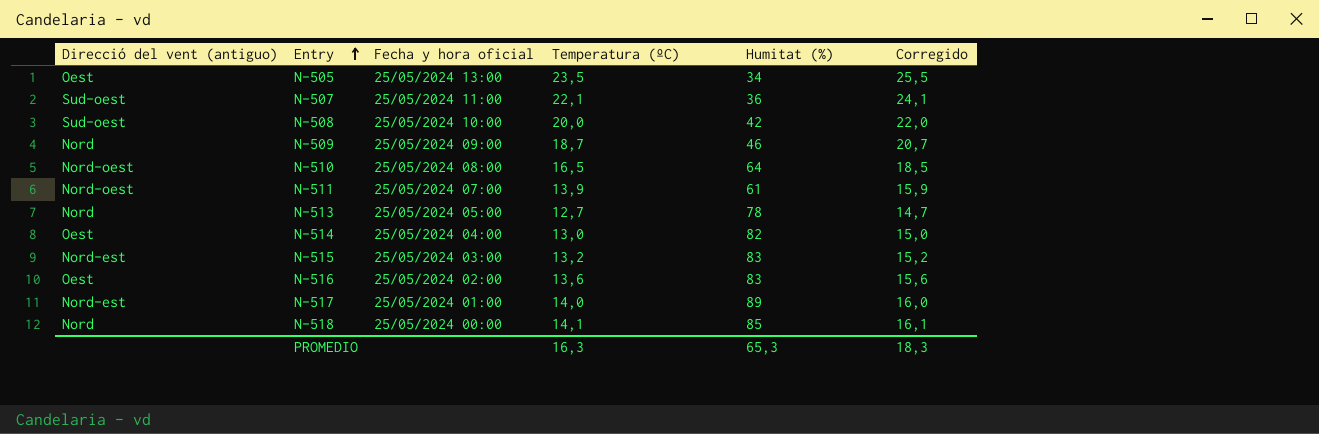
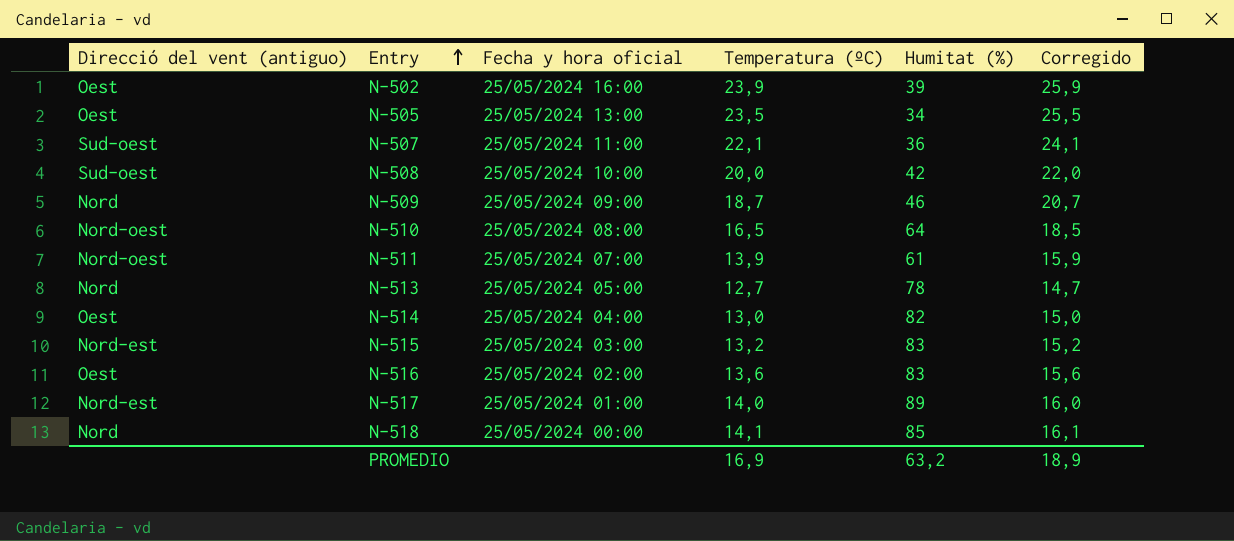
row N-502: none -> Oest | 25/05/2024 16:00 | 23,9 | 39 | 25,9
PROMEDIO | Temperatura (ºC): 16,3 -> 16,9
PROMEDIO | Humitat (%): 65,3 -> 63,2
PROMEDIO | Corregido: 18,3 -> 18,9

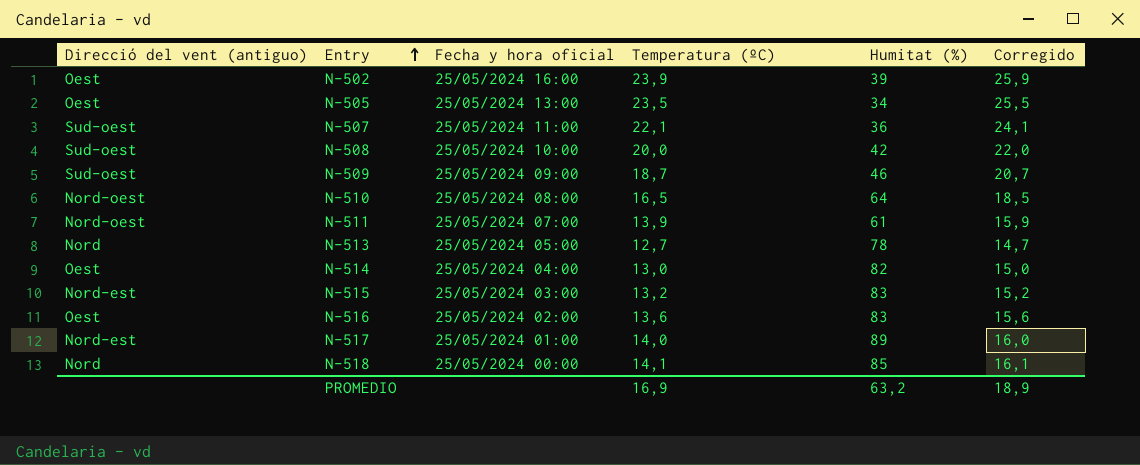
N-509 | Direcció del vent (antiguo): Nord -> Sud-oest

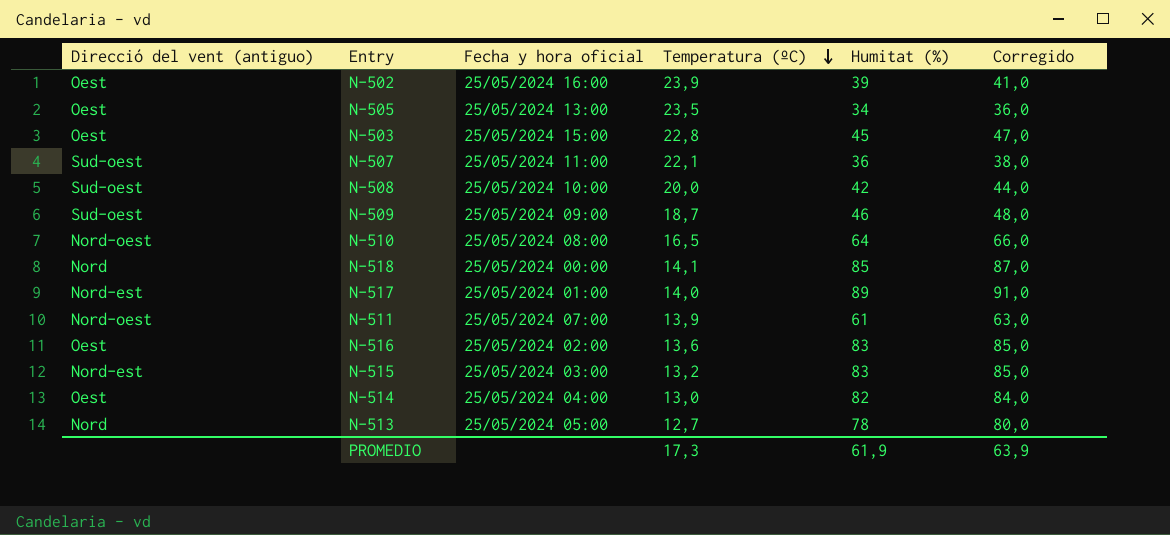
row order: Entry ascending -> Temperatura (ºC) descending
column Corregido | formula: [Temperatura (ºC)] + 2 -> [Humitat (%)] + 2
row N-503: none -> Oest | 25/05/2024 15:00 | 22,8 | 45 | 47,0
PROMEDIO | Temperatura (ºC): 16,9 -> 17,3
PROMEDIO | Humitat (%): 63,2 -> 61,9
PROMEDIO | Corregido: 18,9 -> 63,9

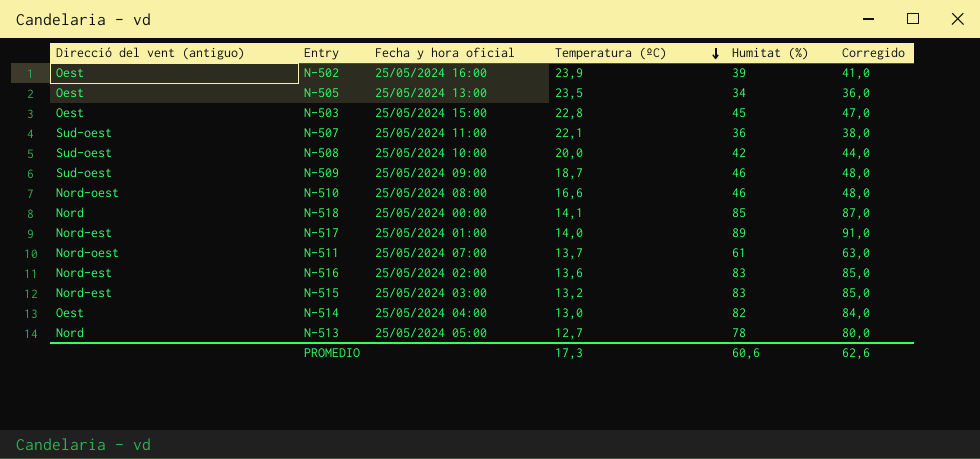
N-510 | Temperatura (ºC): 16,5 -> 16,6
N-510 | Humitat (%): 64 -> 46
N-510 | Corregido: 66,0 -> 48,0
N-511 | Temperatura (ºC): 13,9 -> 13,7
N-516 | Direcció del vent (antiguo): Oest -> Nord-est
PROMEDIO | Humitat (%): 61,9 -> 60,6
PROMEDIO | Corregido: 63,9 -> 62,6

